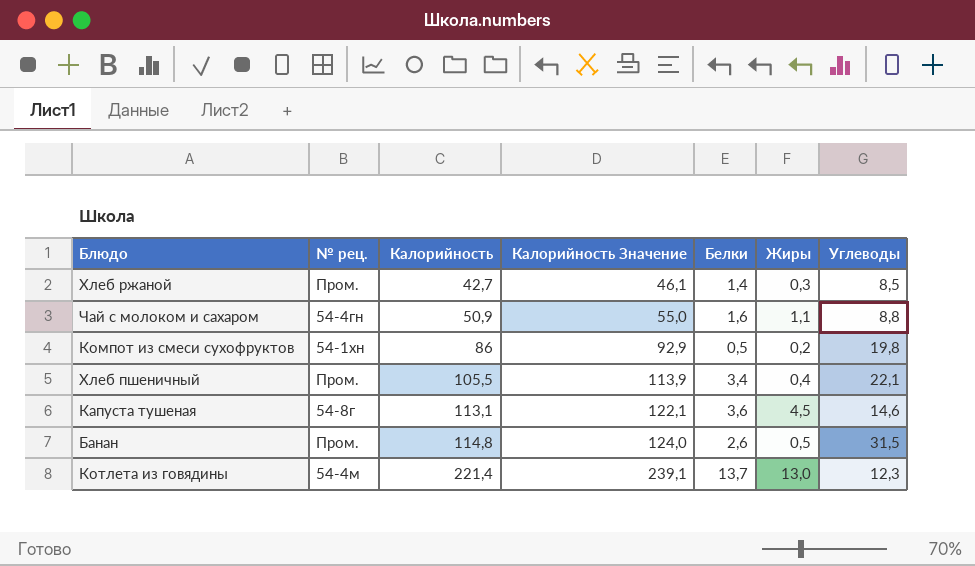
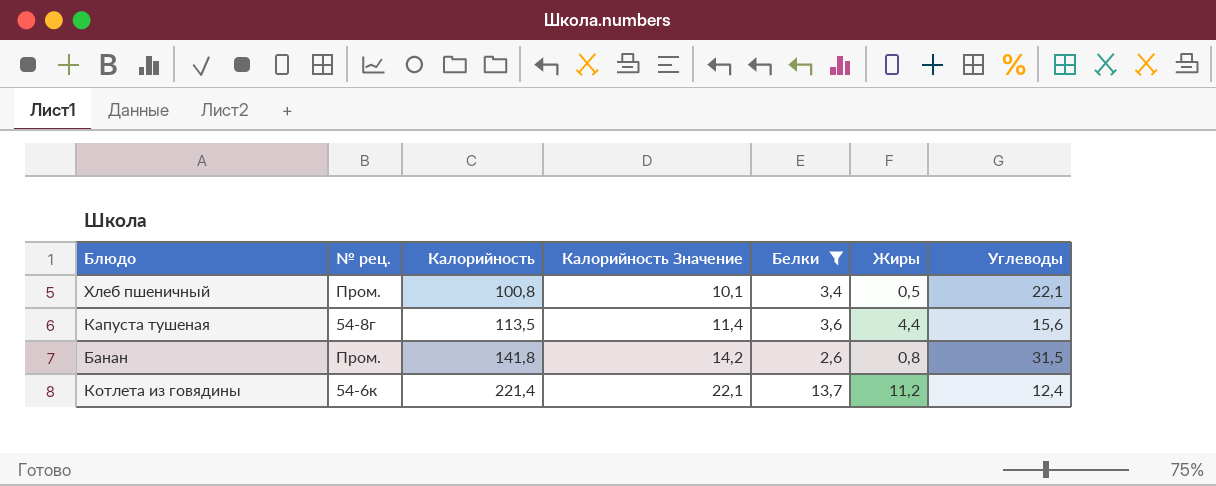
filter: none -> Белки >= 2,6
column Калорийность Значение | formula: [Калорийность] * 1,08 -> [Калорийность] * 0,1
Хлеб пшеничный | Калорийность: 105,5 -> 100,8
Хлеб пшеничный | Жиры: 0,4 -> 0,5
Капуста тушеная | Калорийность: 113,1 -> 113,5
Капуста тушеная | Жиры: 4,5 -> 4,4
Капуста тушеная | Углеводы: 14,6 -> 15,6
Банан | Калорийность: 114,8 -> 141,8
Банан | Жиры: 0,5 -> 0,8
Котлета из говядины | № рец.: 54-4м -> 54-6к
Котлета из говядины | Жиры: 13,0 -> 11,2
Котлета из говядины | Углеводы: 12,3 -> 12,4

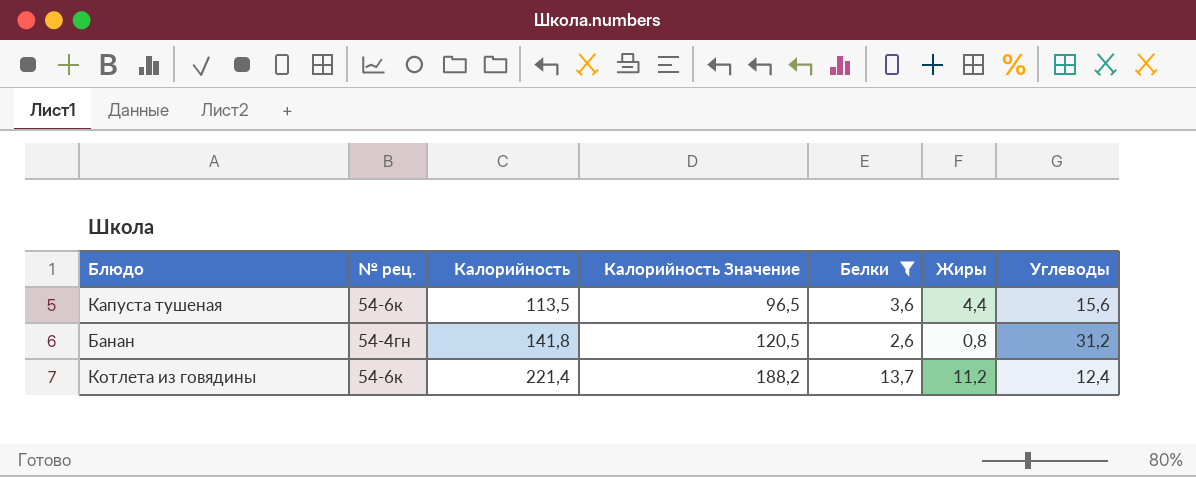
column Калорийность Значение | formula: [Калорийность] * 0,1 -> [Калорийность] * 0,85
row Хлеб пшеничный: Пром. | 100,8 | 10,1 | 3,4 | 0,5 | 22,1 -> none
Капуста тушеная | № рец.: 54-8г -> 54-6к
Банан | № рец.: Пром. -> 54-4гн
Банан | Углеводы: 31,5 -> 31,2

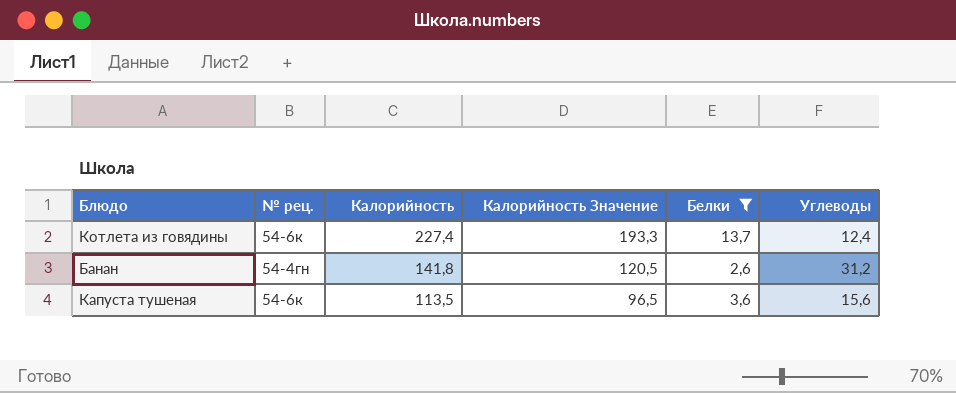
row order: Калорийность ascending -> Калорийность descending
column Жиры | position: 6 -> none
Котлета из говядины | Калорийность: 221,4 -> 227,4
Котлета из говядины | Калорийность Значение: 188,2 -> 193,3

